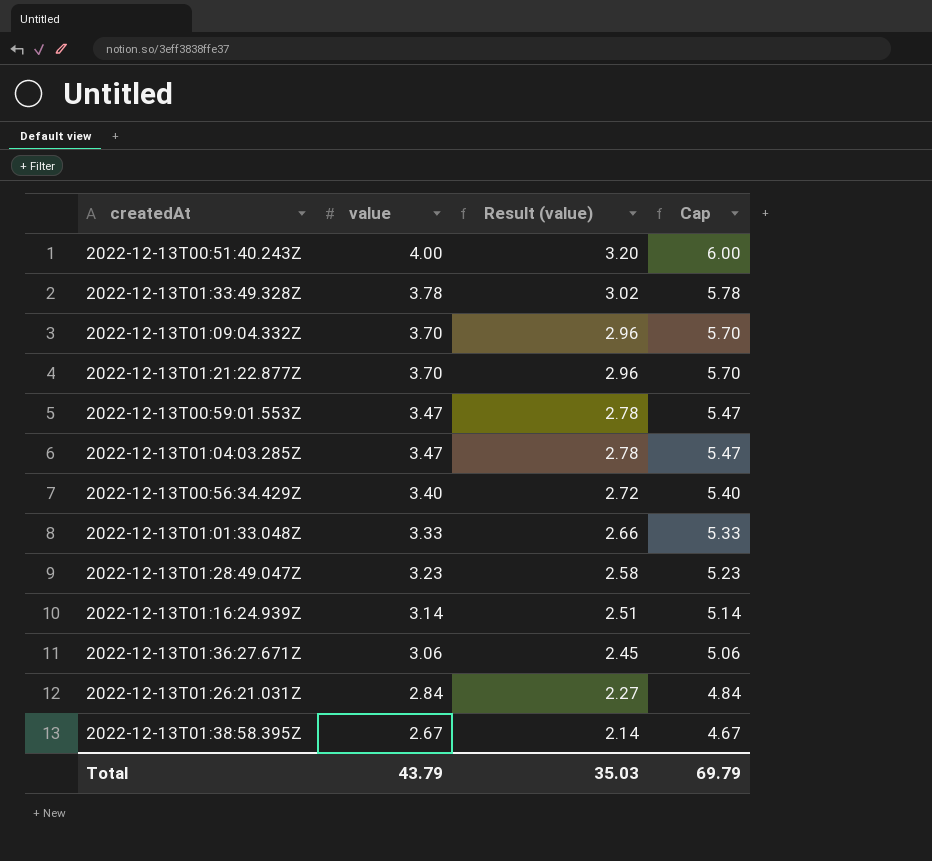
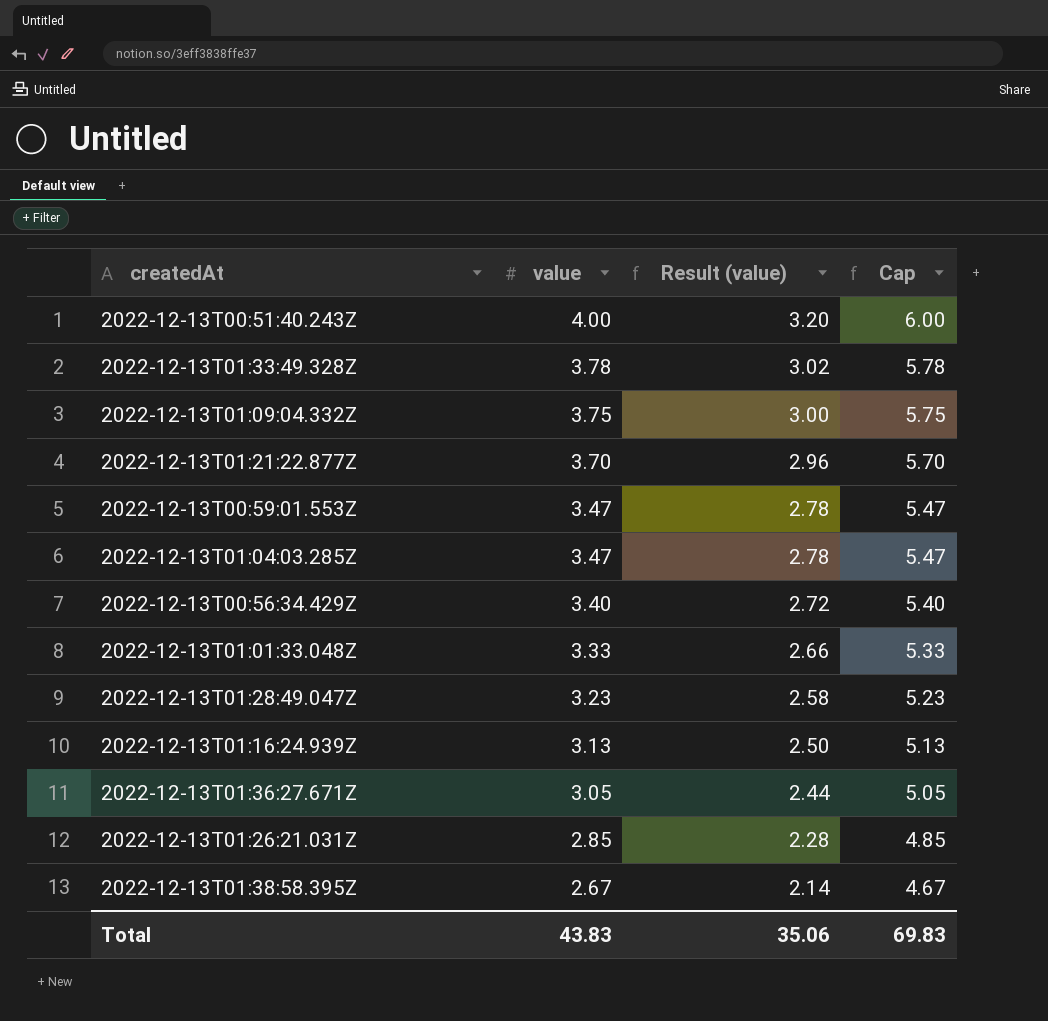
2022-12-13T01:09:04.332Z | value: 3.70 -> 3.75
2022-12-13T01:09:04.332Z | Result (value): 2.96 -> 3.00
2022-12-13T01:09:04.332Z | Cap: 5.70 -> 5.75
2022-12-13T01:16:24.939Z | value: 3.14 -> 3.13
2022-12-13T01:16:24.939Z | Result (value): 2.51 -> 2.50
2022-12-13T01:16:24.939Z | Cap: 5.14 -> 5.13
2022-12-13T01:36:27.671Z | value: 3.06 -> 3.05
2022-12-13T01:36:27.671Z | Result (value): 2.45 -> 2.44
2022-12-13T01:36:27.671Z | Cap: 5.06 -> 5.05
2022-12-13T01:26:21.031Z | value: 2.84 -> 2.85
2022-12-13T01:26:21.031Z | Result (value): 2.27 -> 2.28
2022-12-13T01:26:21.031Z | Cap: 4.84 -> 4.85
Total | value: 43.79 -> 43.83
Total | Result (value): 35.03 -> 35.06
Total | Cap: 69.79 -> 69.83

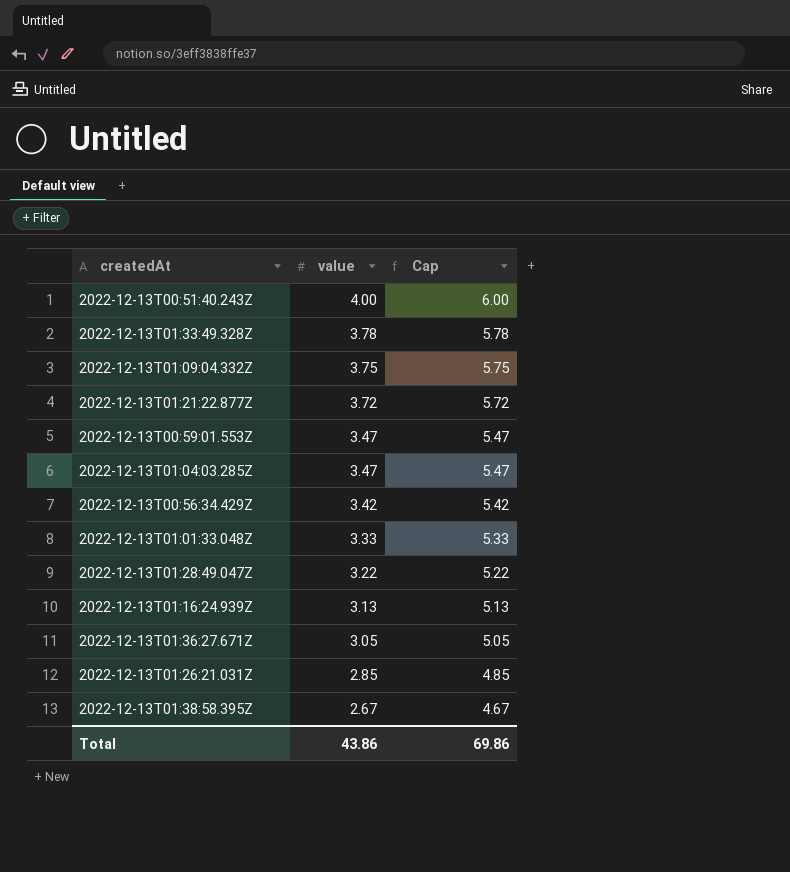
column Result (value) | formula: [value] * 0.8 -> none
2022-12-13T01:21:22.877Z | value: 3.70 -> 3.72
2022-12-13T01:21:22.877Z | Cap: 5.70 -> 5.72
2022-12-13T00:56:34.429Z | value: 3.40 -> 3.42
2022-12-13T00:56:34.429Z | Cap: 5.40 -> 5.42
2022-12-13T01:28:49.047Z | value: 3.23 -> 3.22
2022-12-13T01:28:49.047Z | Cap: 5.23 -> 5.22
Total | value: 43.83 -> 43.86
Total | Cap: 69.83 -> 69.86

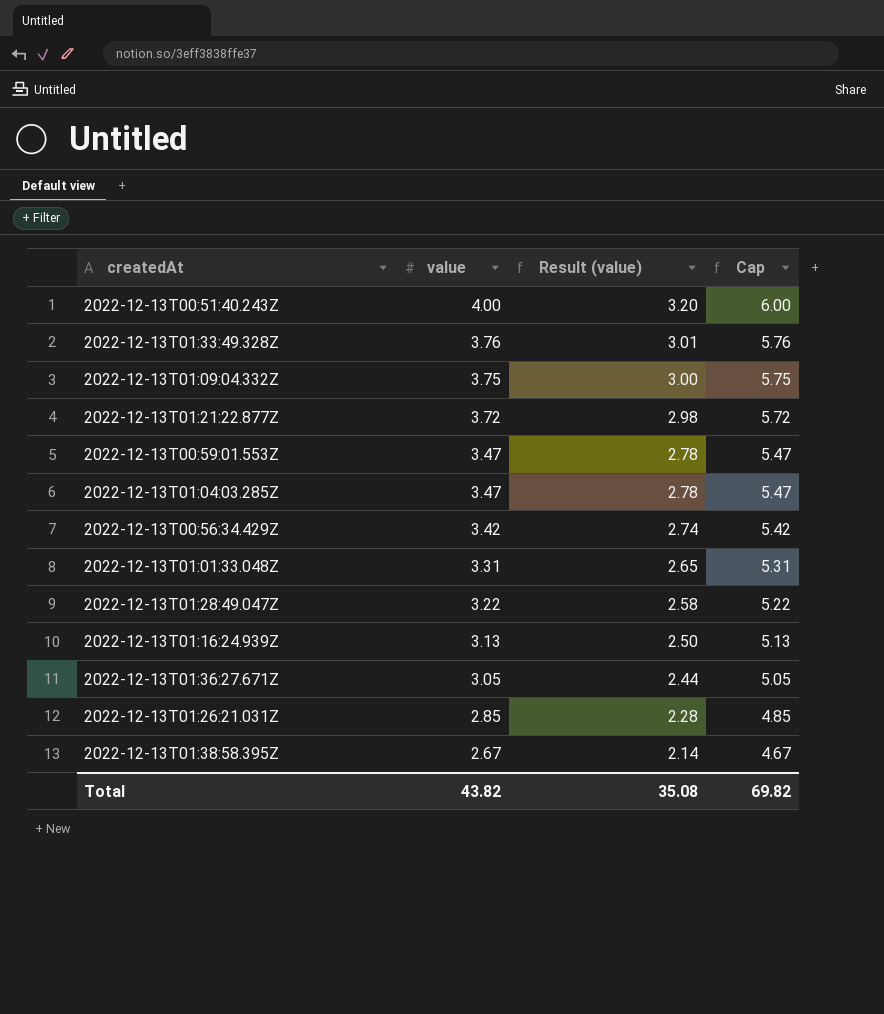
column Result (value) | formula: none -> [value] * 0.8
2022-12-13T01:33:49.328Z | value: 3.78 -> 3.76
2022-12-13T01:33:49.328Z | Cap: 5.78 -> 5.76
2022-12-13T01:01:33.048Z | value: 3.33 -> 3.31
2022-12-13T01:01:33.048Z | Cap: 5.33 -> 5.31
Total | value: 43.86 -> 43.82
Total | Cap: 69.86 -> 69.82

